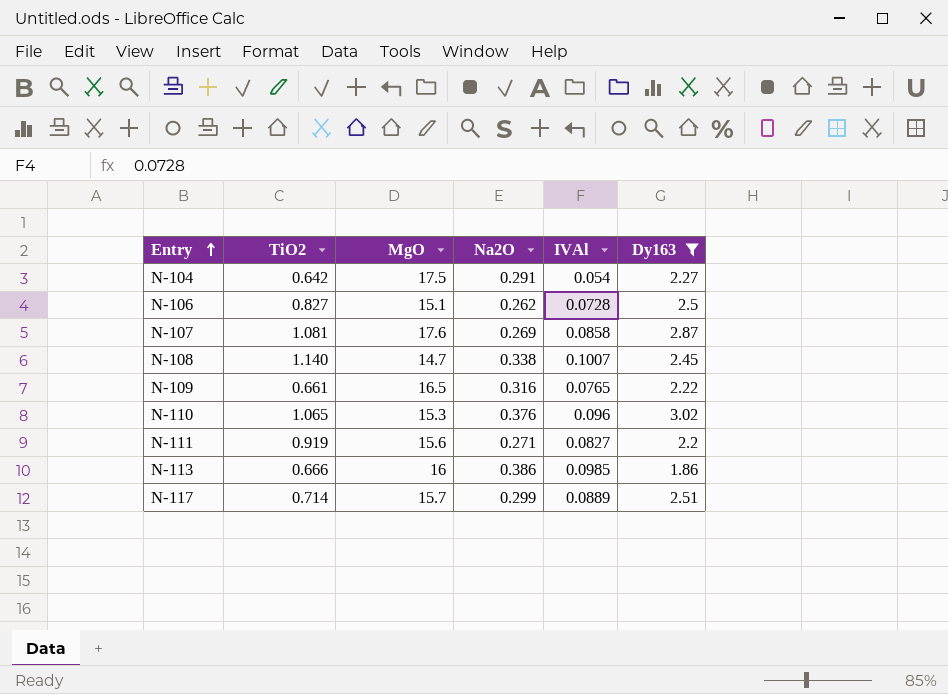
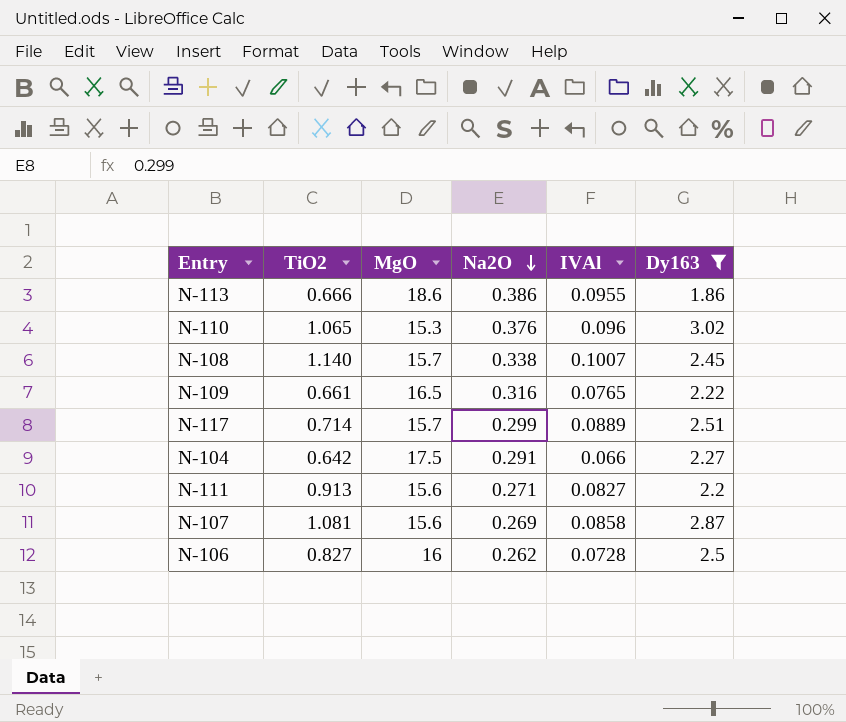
row order: Entry ascending -> Na2O descending
N-113 | MgO: 16 -> 18.6
N-113 | IVAl: 0.0985 -> 0.0955
N-108 | MgO: 14.7 -> 15.7
N-104 | IVAl: 0.054 -> 0.066
N-111 | TiO2: 0.919 -> 0.913
N-107 | MgO: 17.6 -> 15.6
N-106 | MgO: 15.1 -> 16

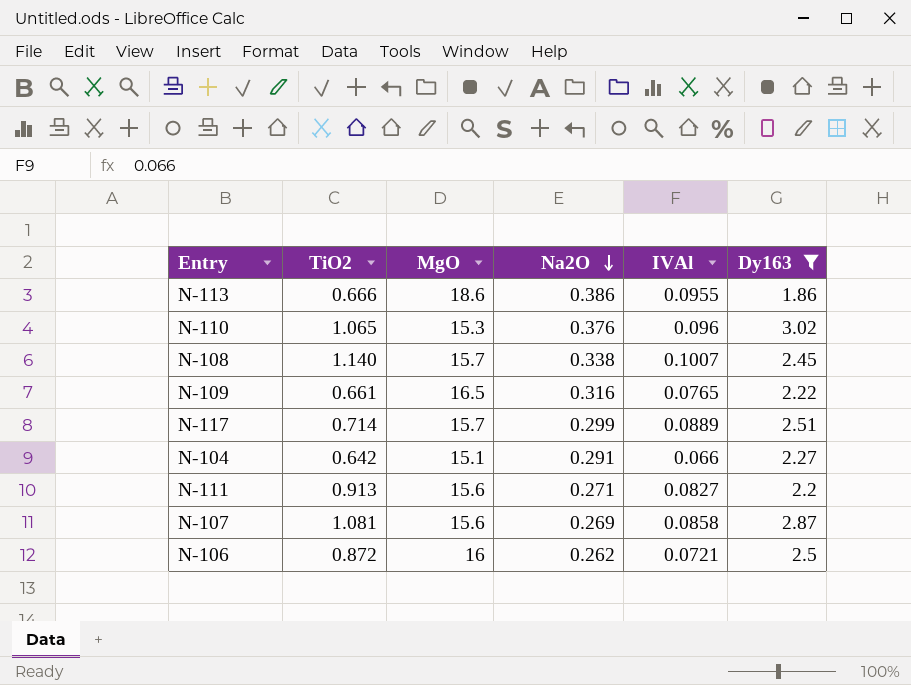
N-104 | MgO: 17.5 -> 15.1
N-106 | TiO2: 0.827 -> 0.872
N-106 | IVAl: 0.0728 -> 0.0721

